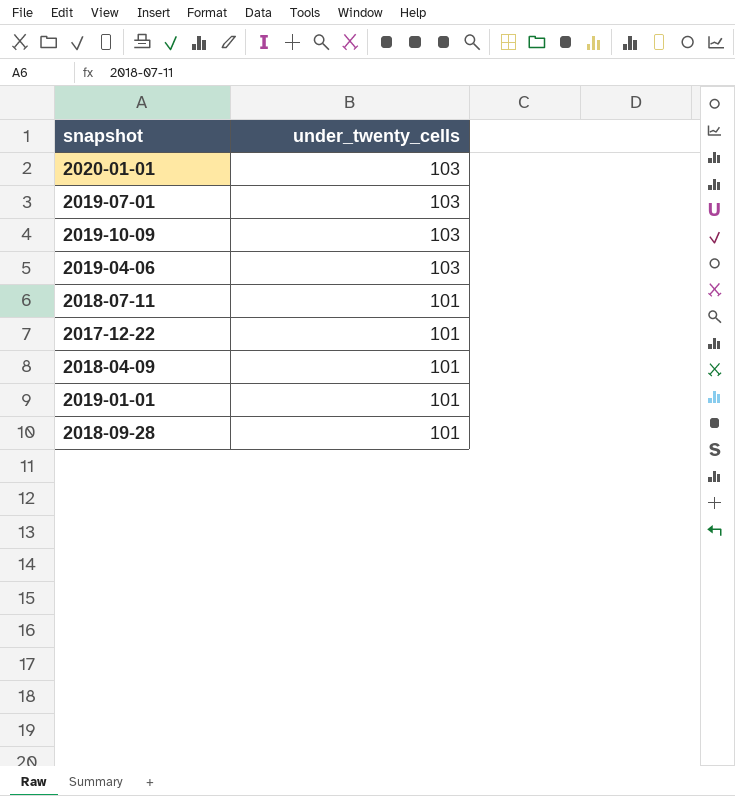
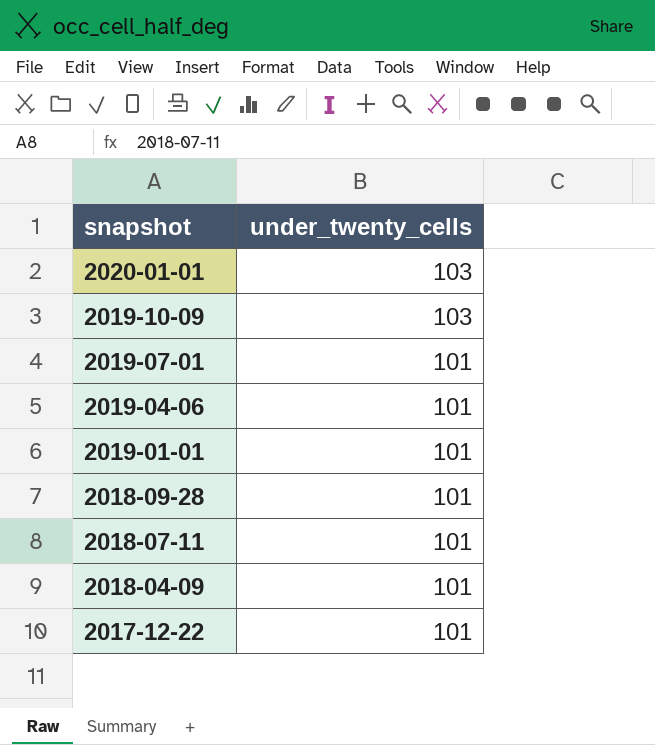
row order: under_twenty_cells descending -> snapshot descending
2019-07-01 | under_twenty_cells: 103 -> 101
2019-04-06 | under_twenty_cells: 103 -> 101

